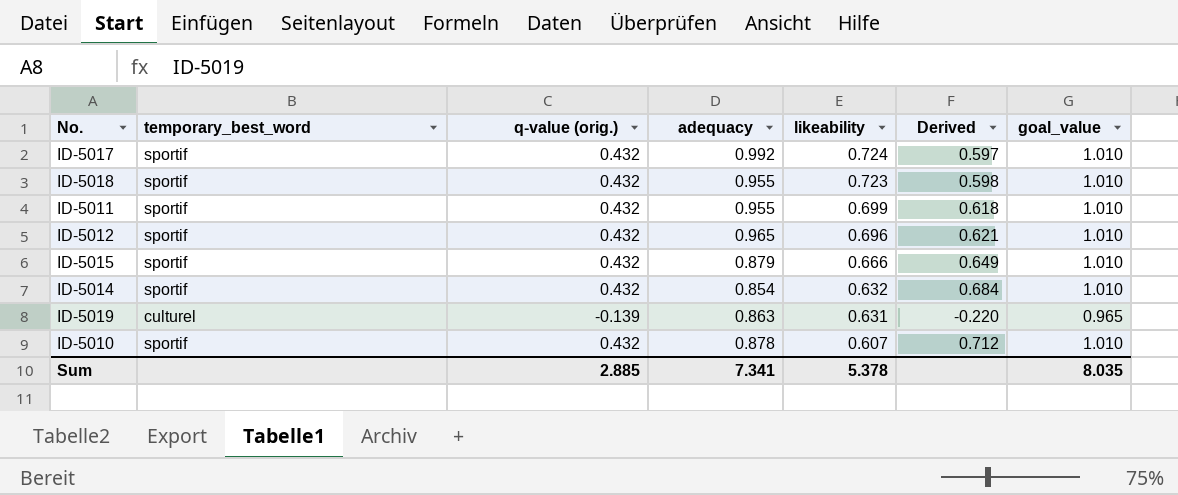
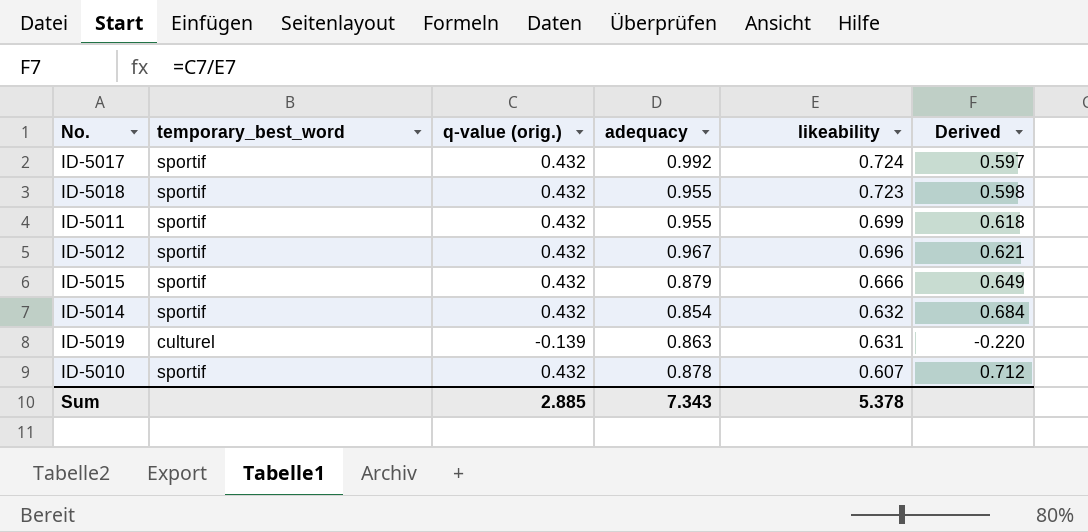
column goal_value | position: 7 -> none
ID-5012 | adequacy: 0.965 -> 0.967
Sum | adequacy: 7.341 -> 7.343

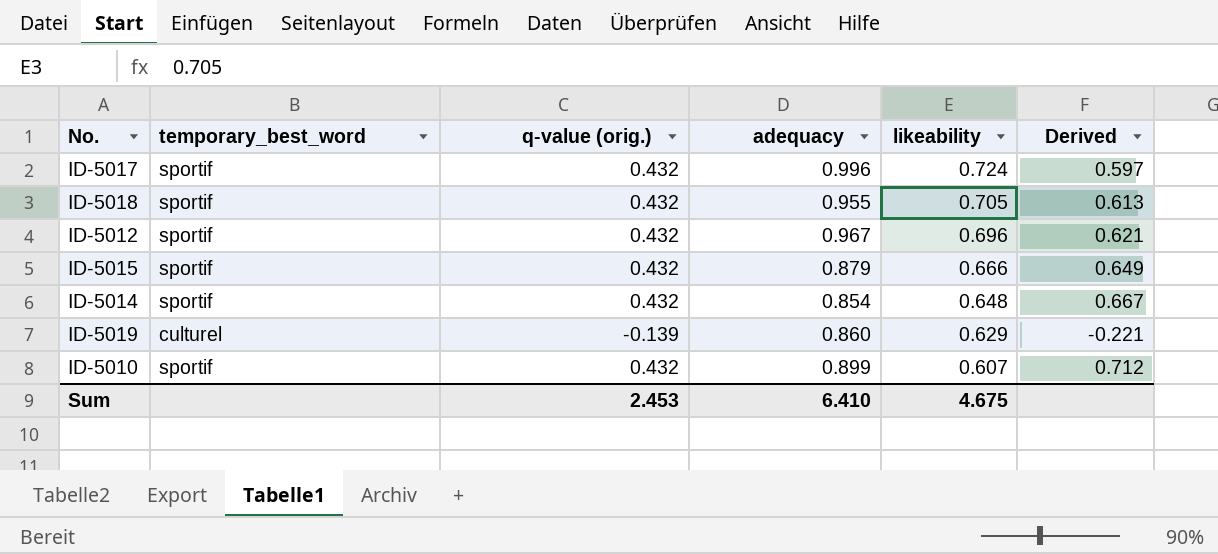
row ID-5011: sportif | 0.432 | 0.955 | 0.699 | 0.618 -> none
ID-5017 | adequacy: 0.992 -> 0.996
ID-5018 | likeability: 0.723 -> 0.705
ID-5018 | Derived: 0.598 -> 0.613
ID-5014 | likeability: 0.632 -> 0.648
ID-5014 | Derived: 0.684 -> 0.667
ID-5019 | adequacy: 0.863 -> 0.860
ID-5019 | likeability: 0.631 -> 0.629
ID-5019 | Derived: -0.220 -> -0.221
ID-5010 | adequacy: 0.878 -> 0.899
Sum | q-value (orig.): 2.885 -> 2.453
Sum | adequacy: 7.343 -> 6.410
Sum | likeability: 5.378 -> 4.675

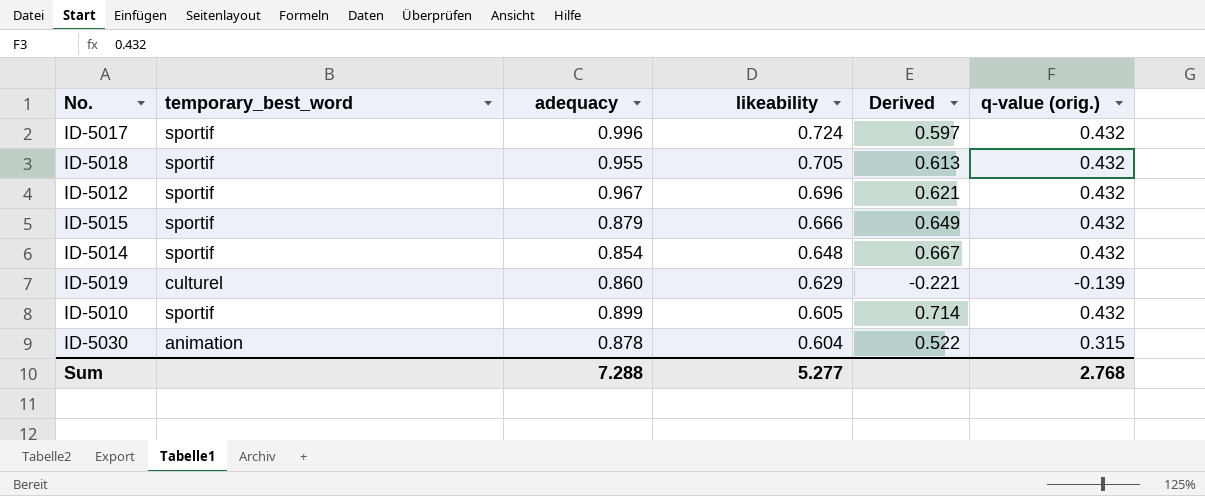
column q-value (orig.) | position: 3 -> 6
ID-5010 | likeability: 0.607 -> 0.605
ID-5010 | Derived: 0.712 -> 0.714
row ID-5030: none -> animation | 0.878 | 0.604 | 0.522 | 0.315
Sum | adequacy: 6.410 -> 7.288
Sum | likeability: 4.675 -> 5.277
Sum | q-value (orig.): 2.453 -> 2.768

